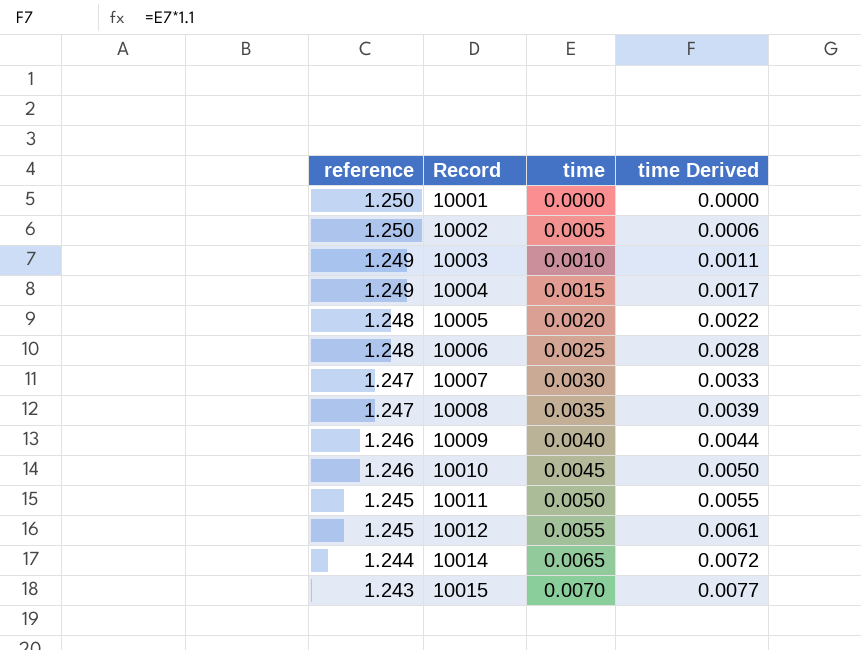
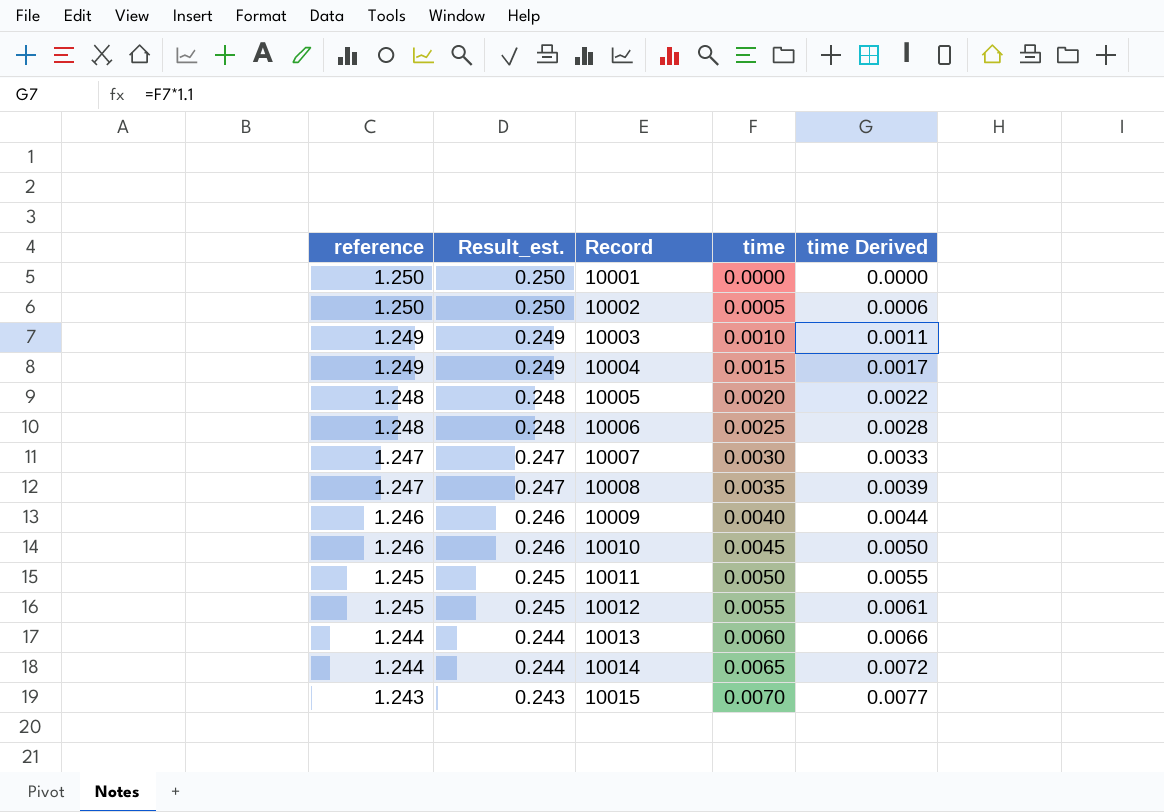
column Result_est. | formula: none -> [reference] - 1
row 10013: none -> 1.244 | 0.244 | 0.0060 | 0.0066

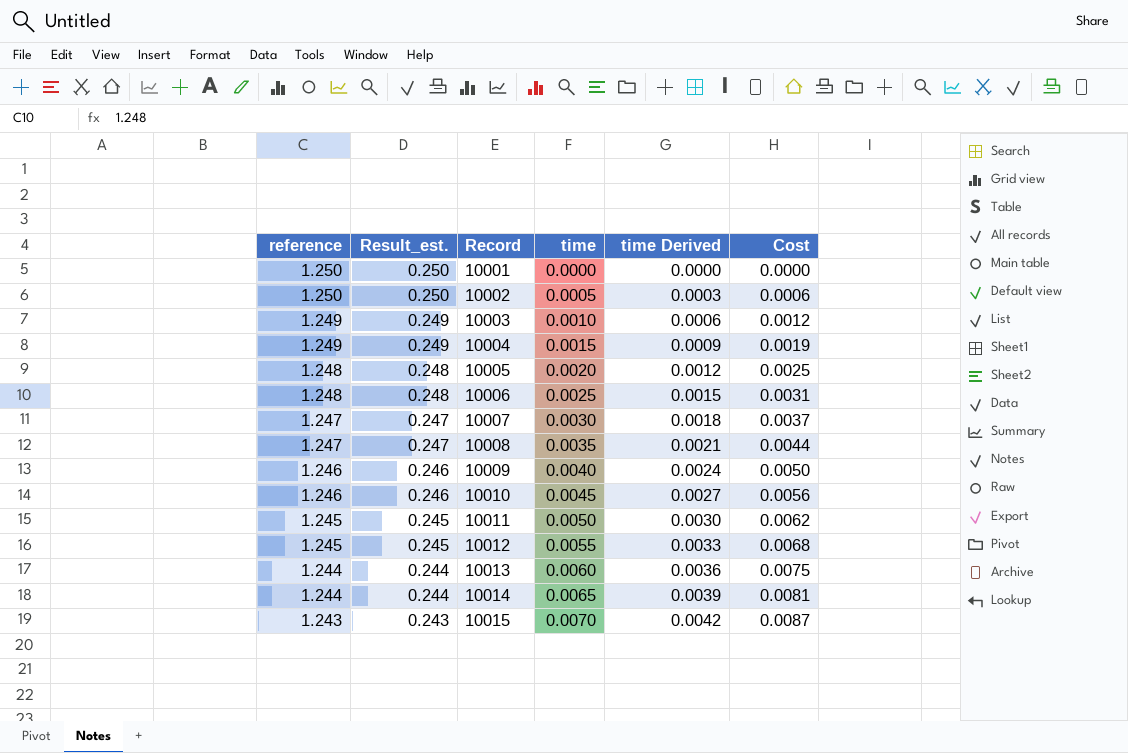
column time Derived | formula: [time] * 1.1 -> [time] * 0.6
column Cost | formula: none -> [reference] * [time]

